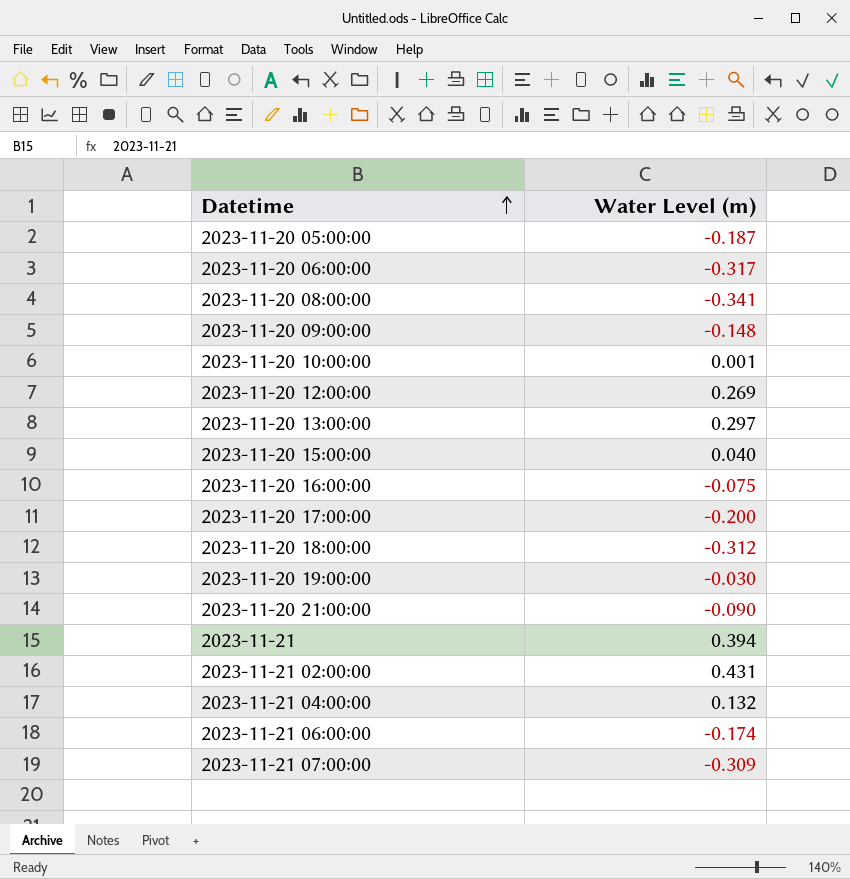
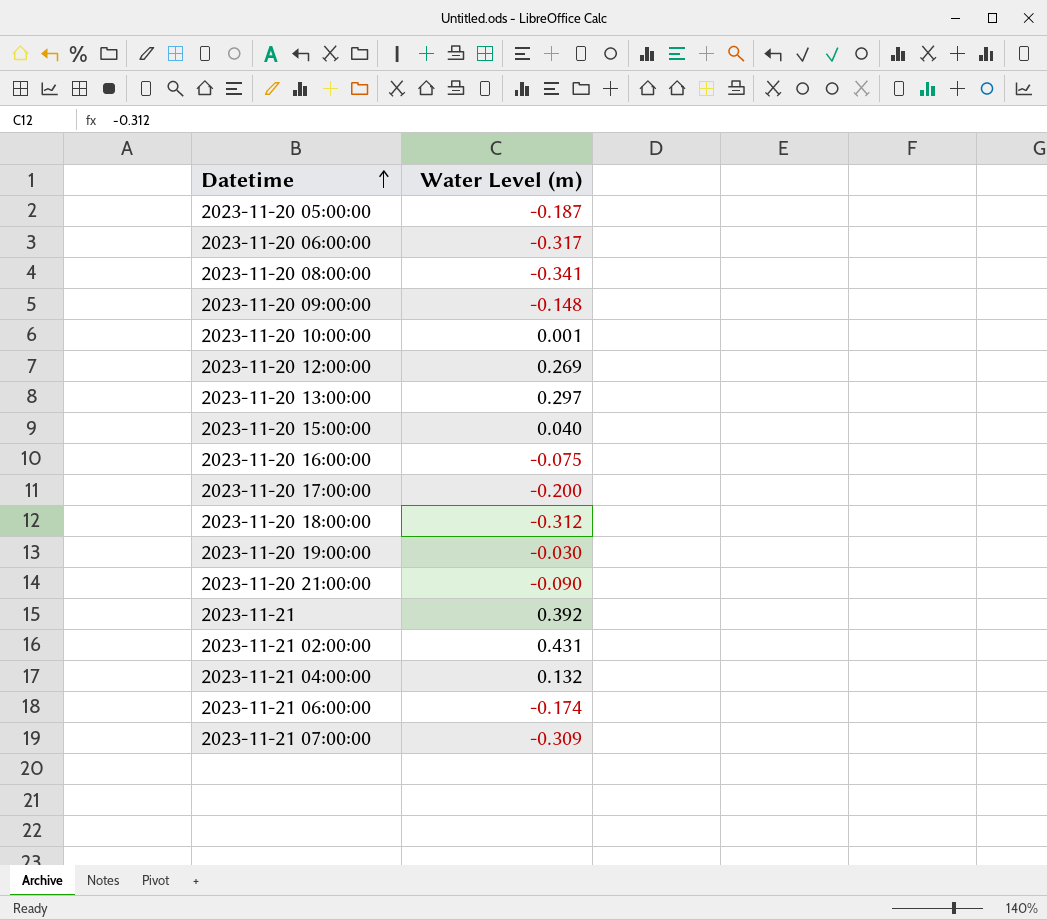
2023-11-21 | Water Level (m): 0.394 -> 0.392

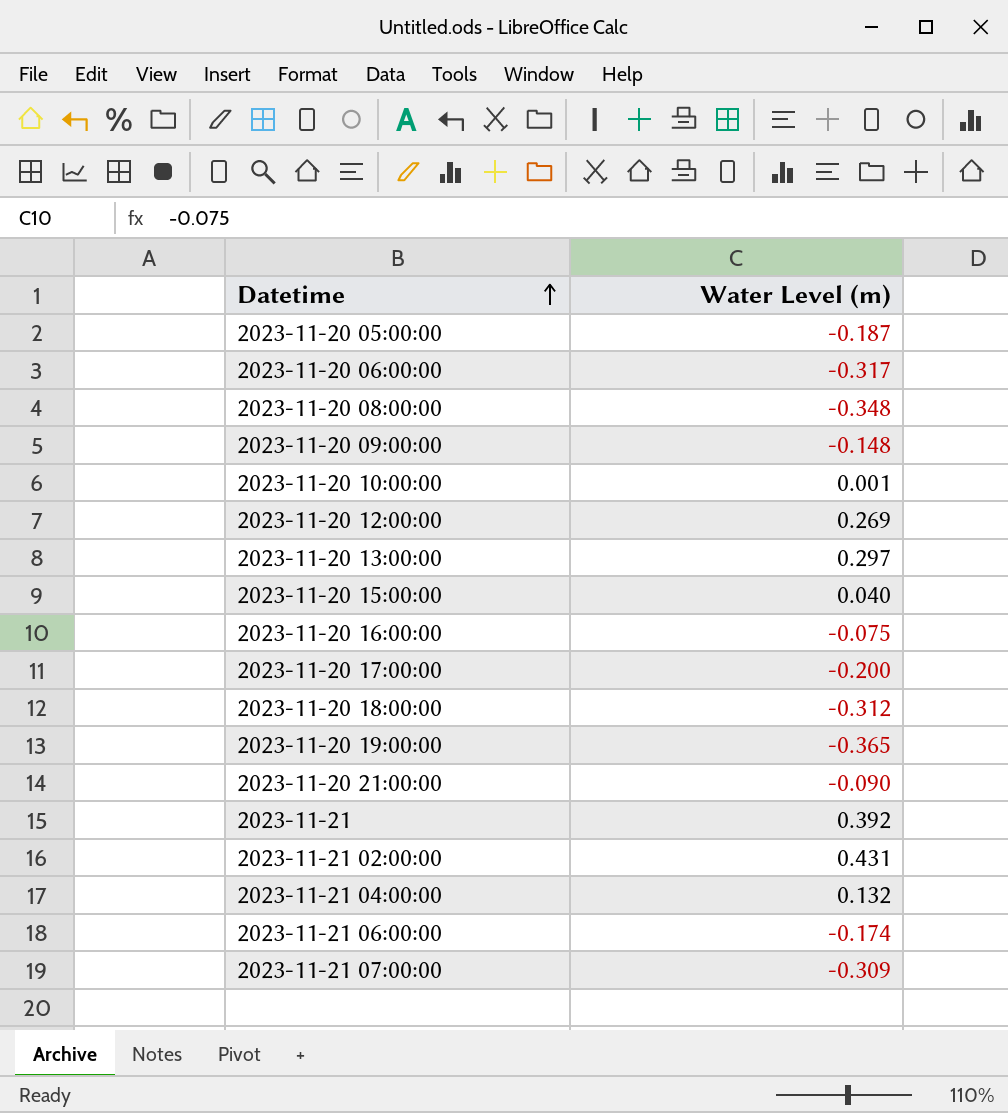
2023-11-20 08:00:00 | Water Level (m): -0.341 -> -0.348
2023-11-20 19:00:00 | Water Level (m): -0.030 -> -0.365

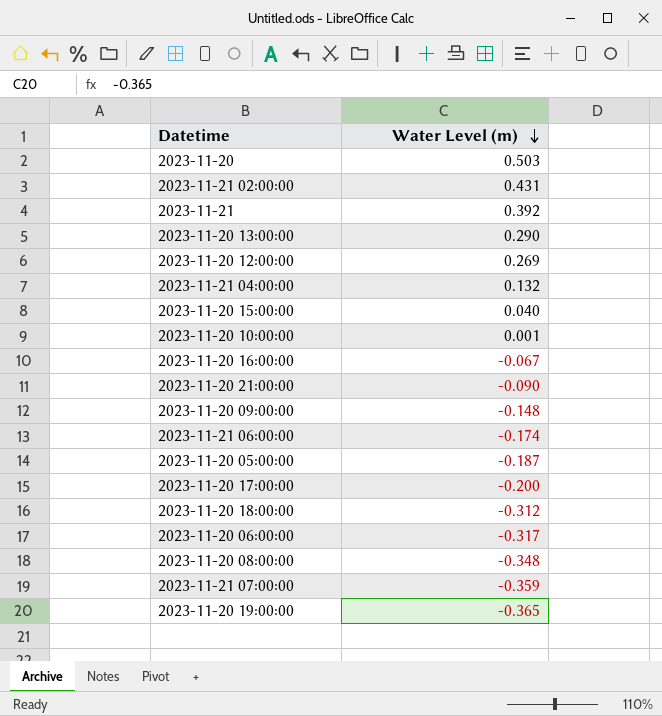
row order: Datetime ascending -> Water Level (m) descending
row 2023-11-20: none -> 0.503
2023-11-20 13:00:00 | Water Level (m): 0.297 -> 0.290
2023-11-20 16:00:00 | Water Level (m): -0.075 -> -0.067
2023-11-21 07:00:00 | Water Level (m): -0.309 -> -0.359

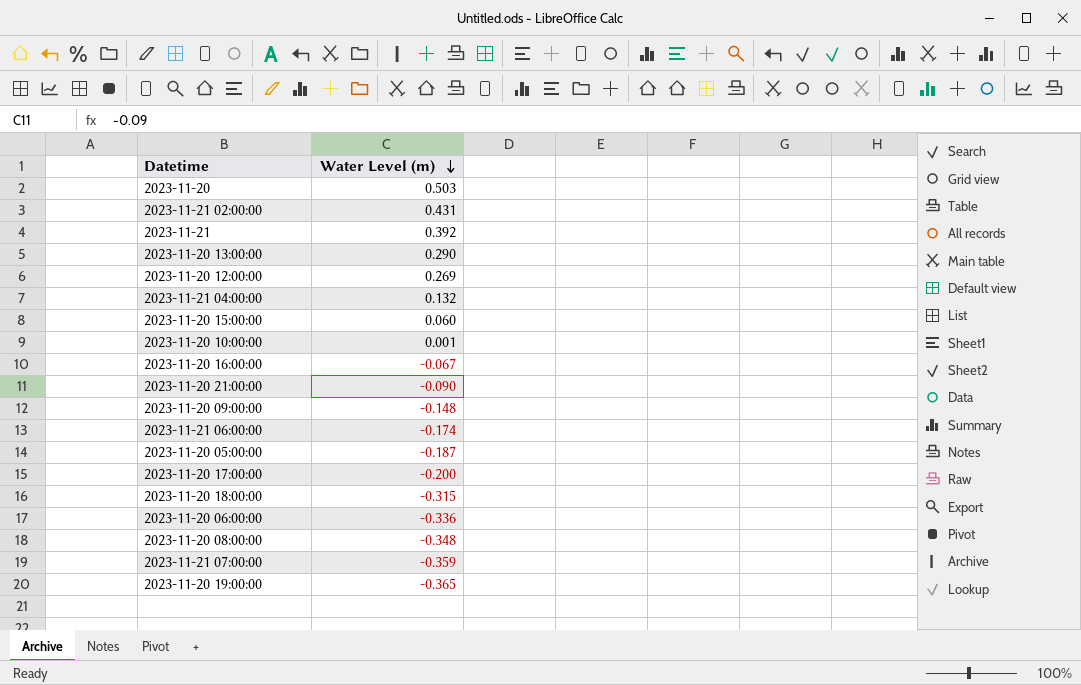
2023-11-20 15:00:00 | Water Level (m): 0.040 -> 0.060
2023-11-20 18:00:00 | Water Level (m): -0.312 -> -0.315
2023-11-20 06:00:00 | Water Level (m): -0.317 -> -0.336

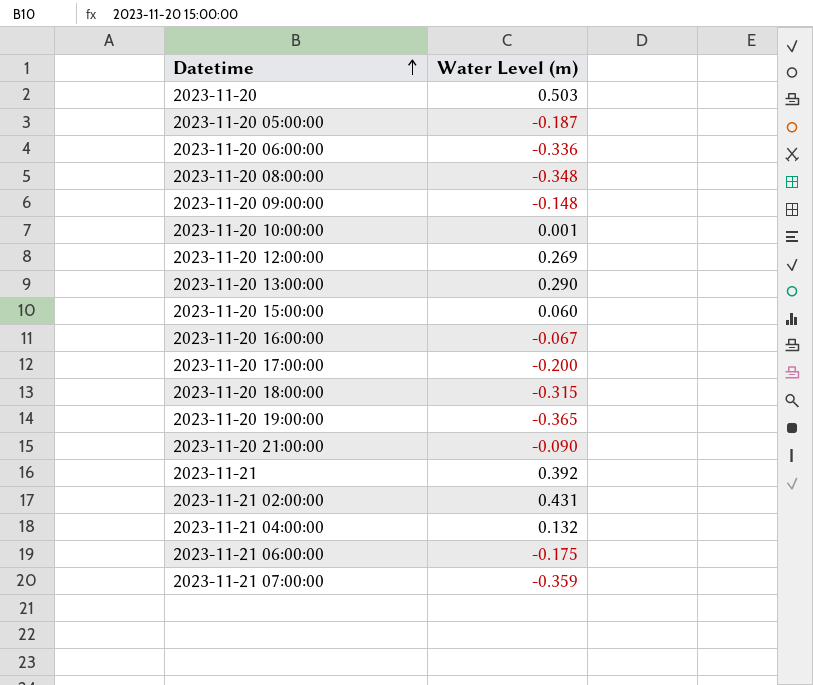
row order: Water Level (m) descending -> Datetime ascending
2023-11-21 06:00:00 | Water Level (m): -0.174 -> -0.175

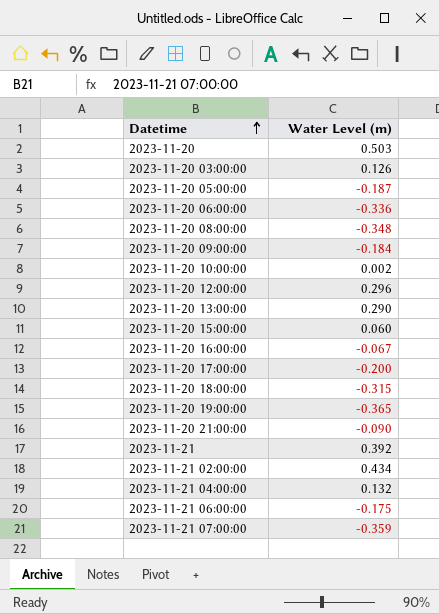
row 2023-11-20 03:00:00: none -> 0.126
2023-11-20 09:00:00 | Water Level (m): -0.148 -> -0.184
2023-11-20 10:00:00 | Water Level (m): 0.001 -> 0.002
2023-11-20 12:00:00 | Water Level (m): 0.269 -> 0.296
2023-11-21 02:00:00 | Water Level (m): 0.431 -> 0.434

